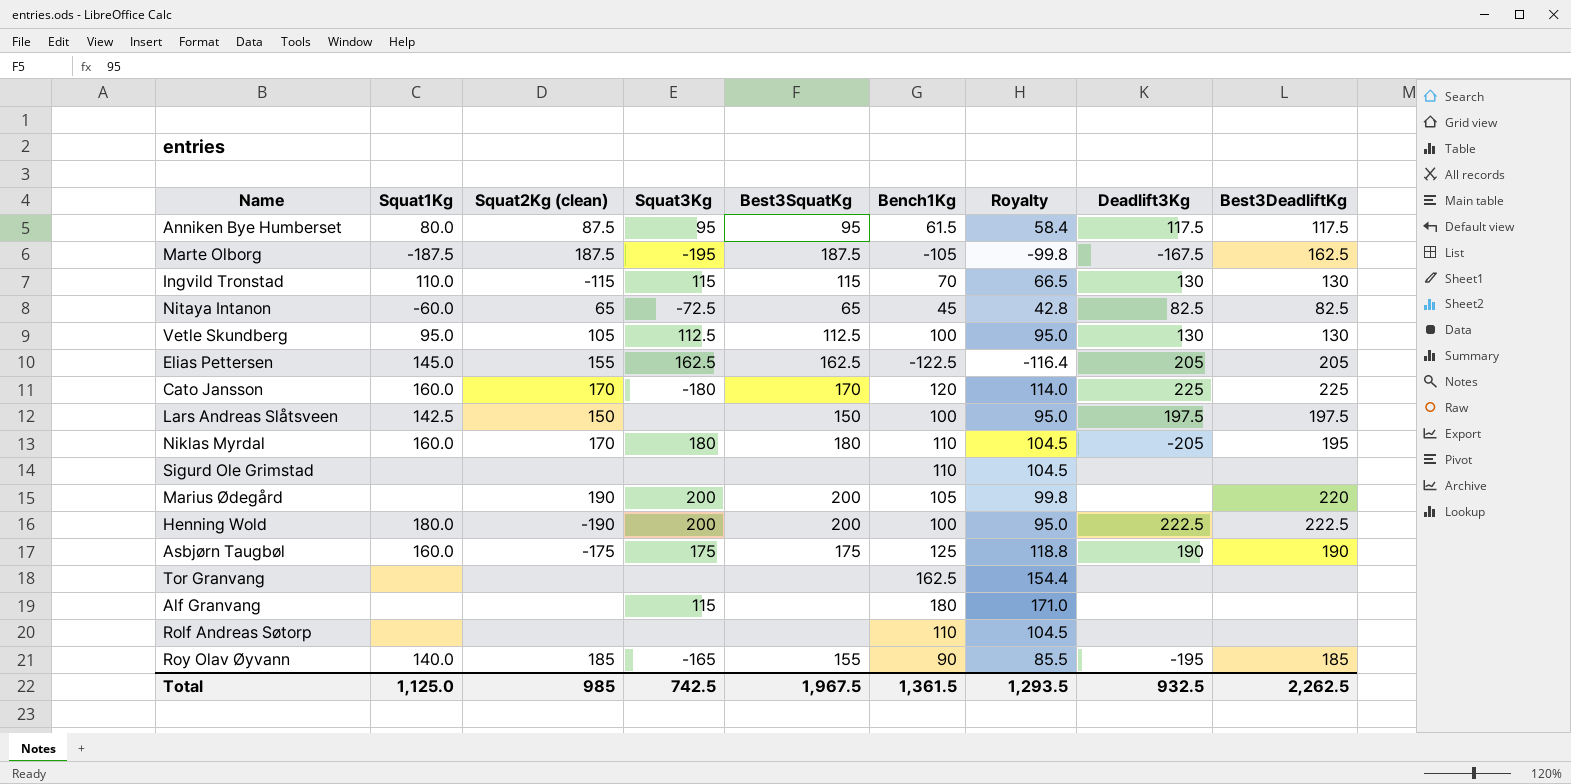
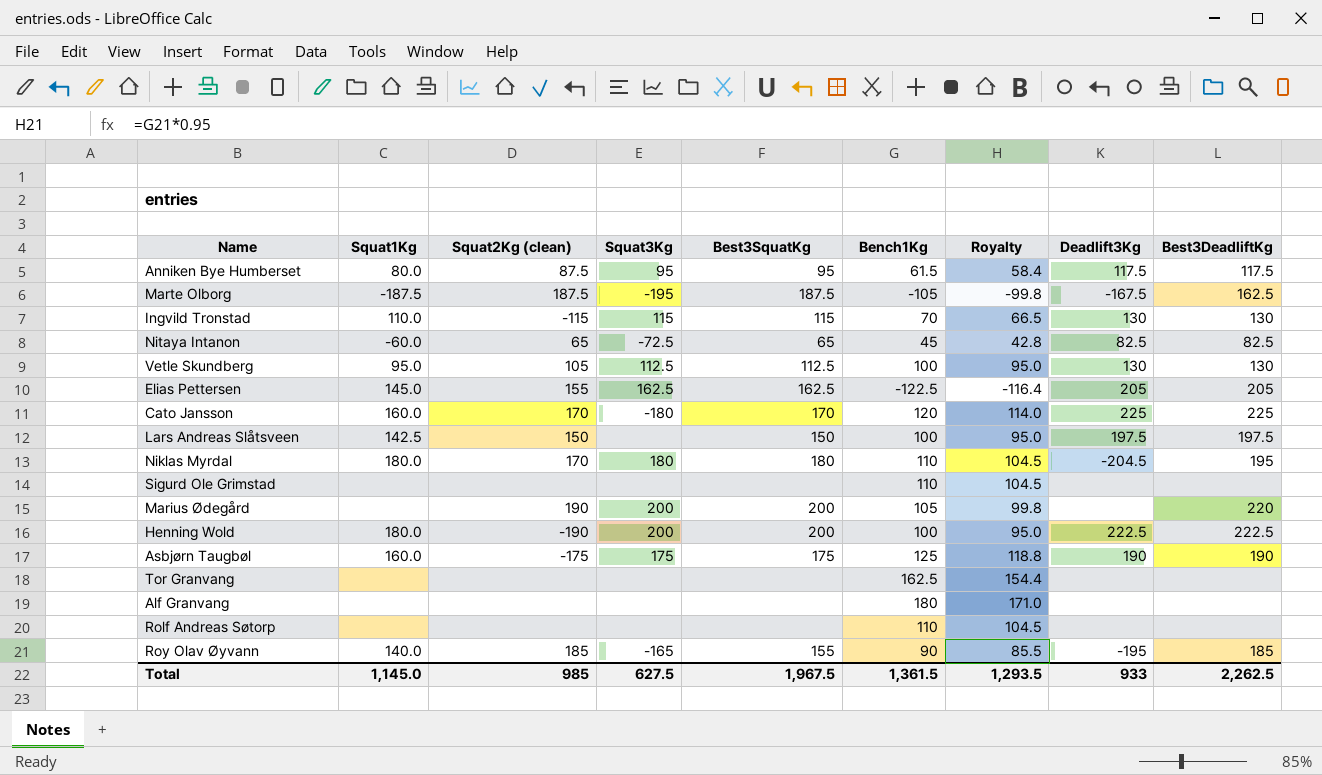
Niklas Myrdal | Squat1Kg: 160.0 -> 180.0
Niklas Myrdal | Deadlift3Kg: -205 -> -204.5
Alf Granvang | Squat3Kg: 115 -> none
Total | Squat1Kg: 1,125.0 -> 1,145.0
Total | Squat3Kg: 742.5 -> 627.5
Total | Deadlift3Kg: 932.5 -> 933

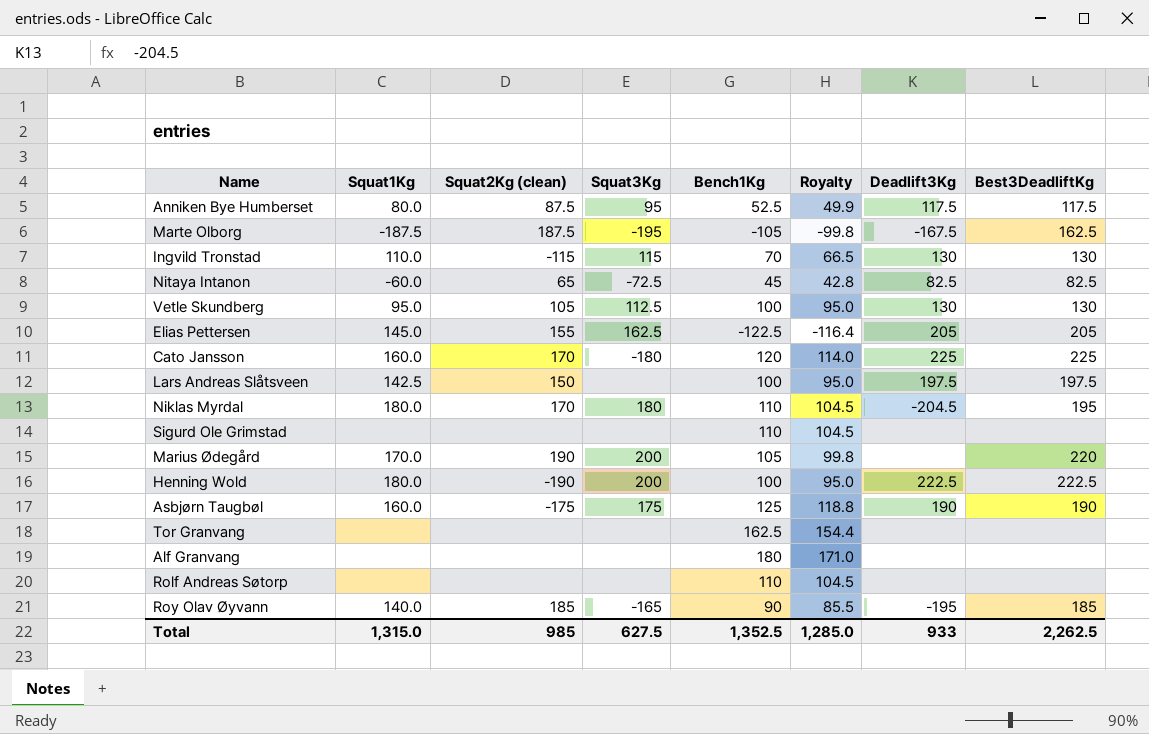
column Best3SquatKg | position: 5 -> none
Anniken Bye Humberset | Bench1Kg: 61.5 -> 52.5
Anniken Bye Humberset | Royalty: 58.4 -> 49.9
Marius Ødegård | Squat1Kg: none -> 170.0
Total | Squat1Kg: 1,145.0 -> 1,315.0
Total | Bench1Kg: 1,361.5 -> 1,352.5
Total | Royalty: 1,293.5 -> 1,285.0

